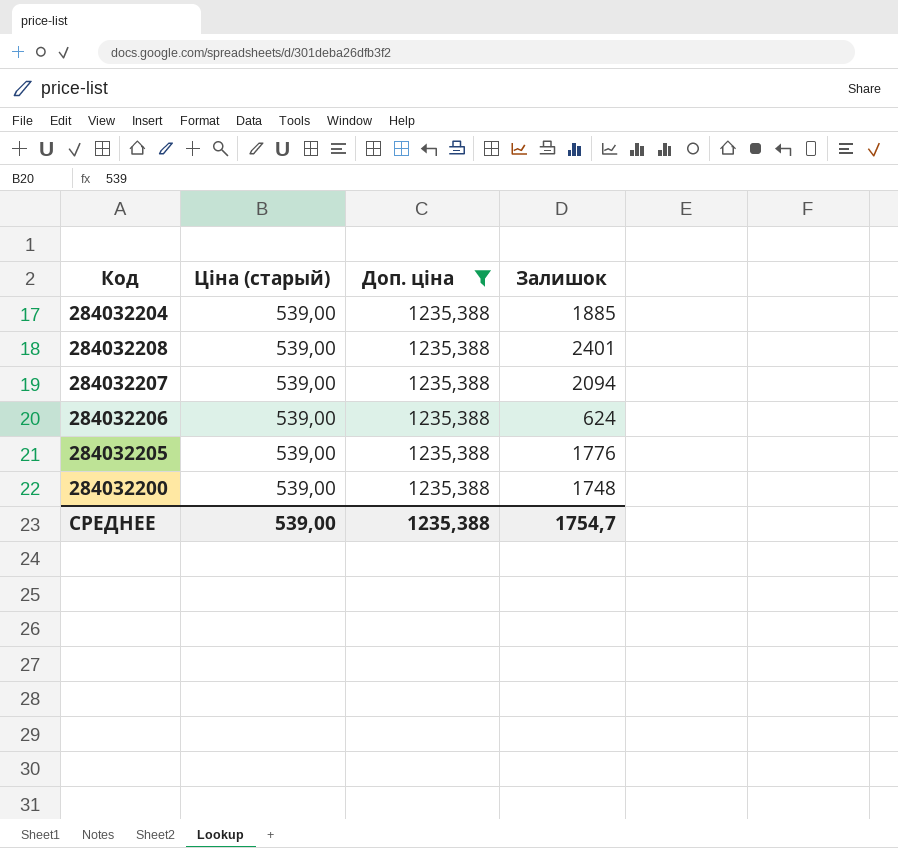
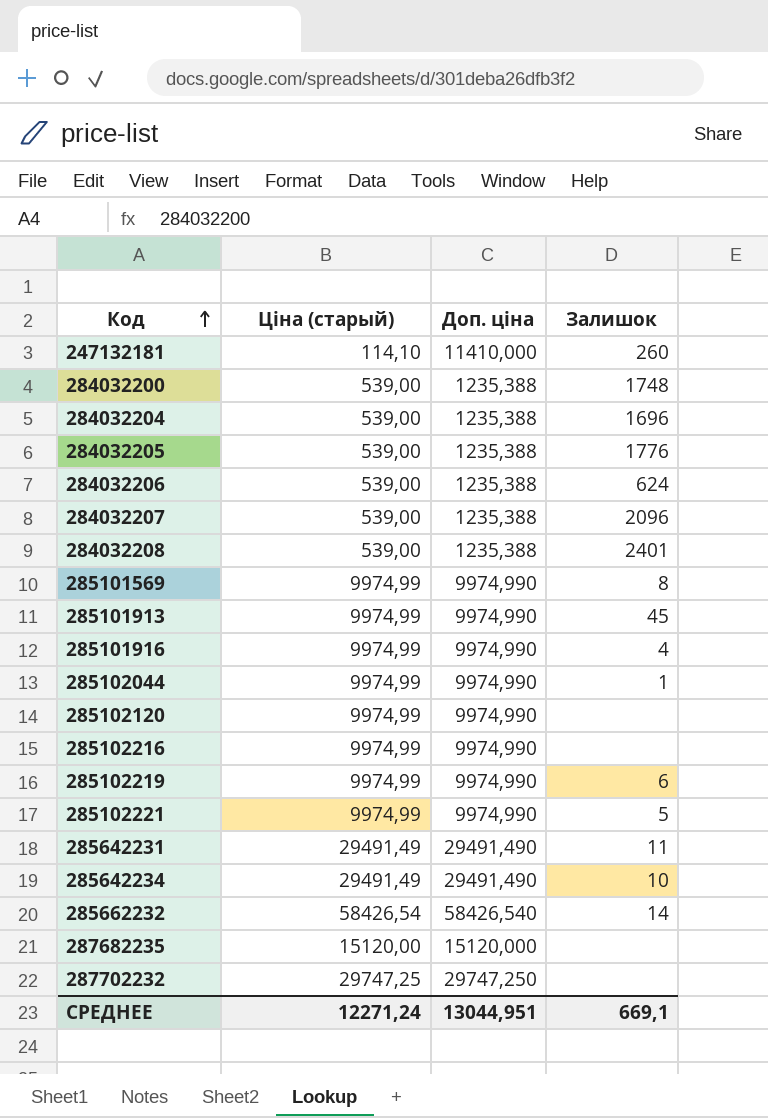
filter: Доп. ціна = 1235,388 -> none
row order: none -> Код ascending
284032204 | Залишок: 1885 -> 1696
284032207 | Залишок: 2094 -> 2096
СРЕДНЕЕ | Ціна (старый): 539,00 -> 12271,24
СРЕДНЕЕ | Доп. ціна: 1235,388 -> 13044,951
СРЕДНЕЕ | Залишок: 1754,7 -> 669,1

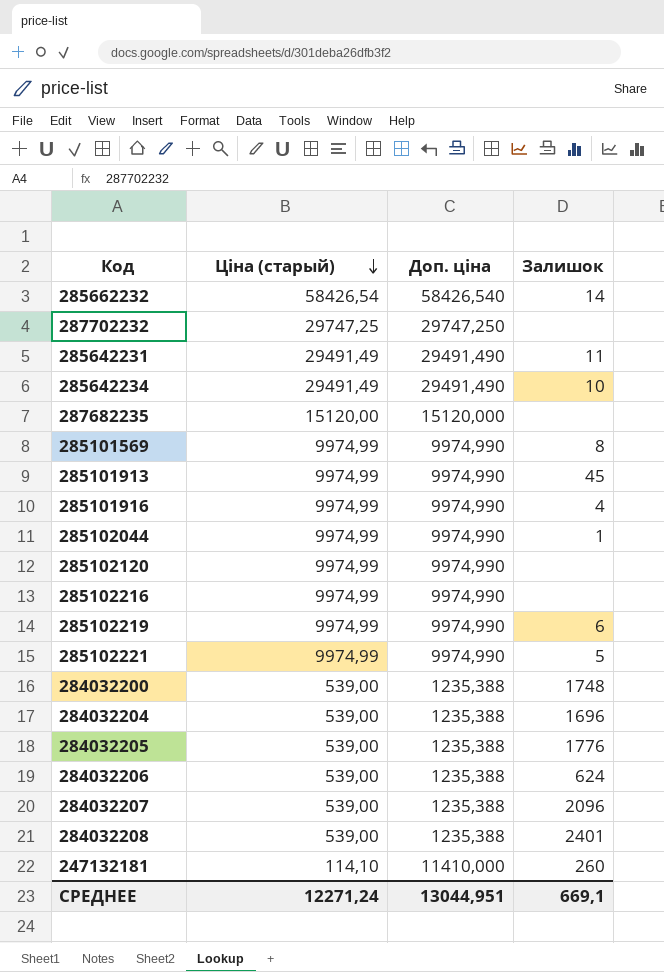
row order: Код ascending -> Ціна (старый) descending

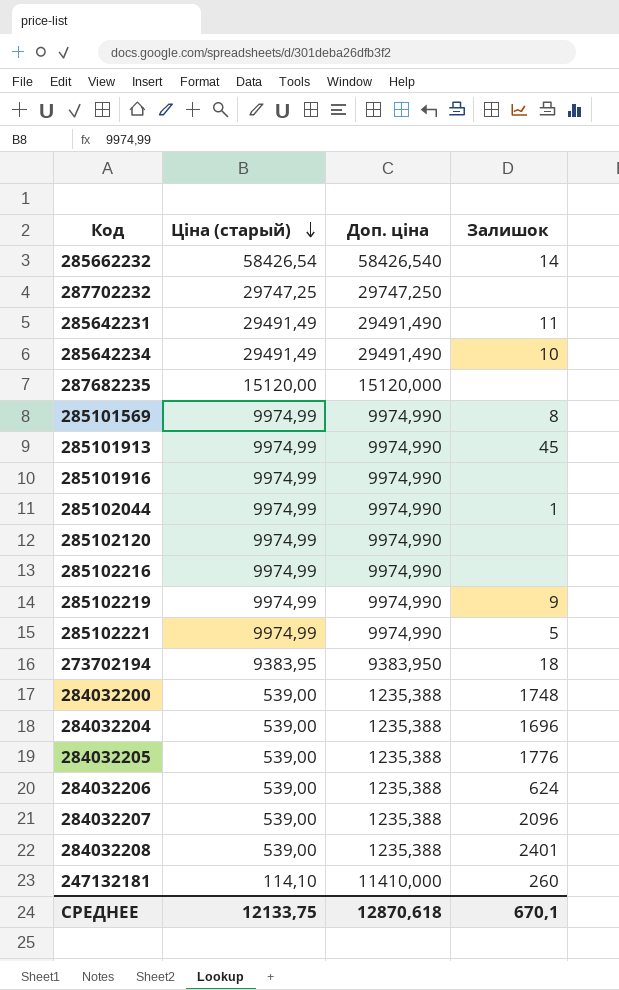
285101916 | Залишок: 4 -> none
285102219 | Залишок: 6 -> 9
row 273702194: none -> 9383,95 | 9383,950 | 18
СРЕДНЕЕ | Ціна (старый): 12271,24 -> 12133,75
СРЕДНЕЕ | Доп. ціна: 13044,951 -> 12870,618
СРЕДНЕЕ | Залишок: 669,1 -> 670,1

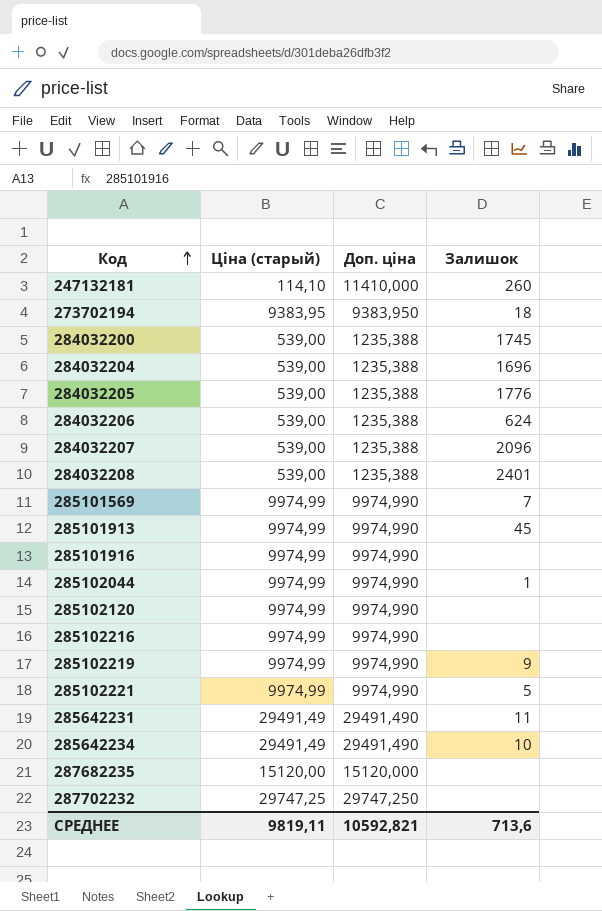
row order: Ціна (старый) descending -> Код ascending
row 285662232: 58426,54 | 58426,540 | 14 -> none
284032200 | Залишок: 1748 -> 1745
285101569 | Залишок: 8 -> 7
СРЕДНЕЕ | Ціна (старый): 12133,75 -> 9819,11
СРЕДНЕЕ | Доп. ціна: 12870,618 -> 10592,821
СРЕДНЕЕ | Залишок: 670,1 -> 713,6

